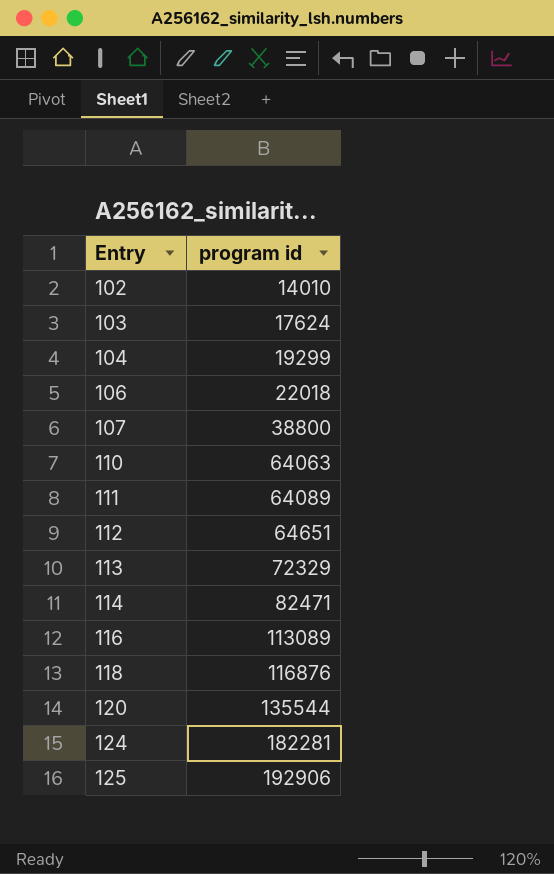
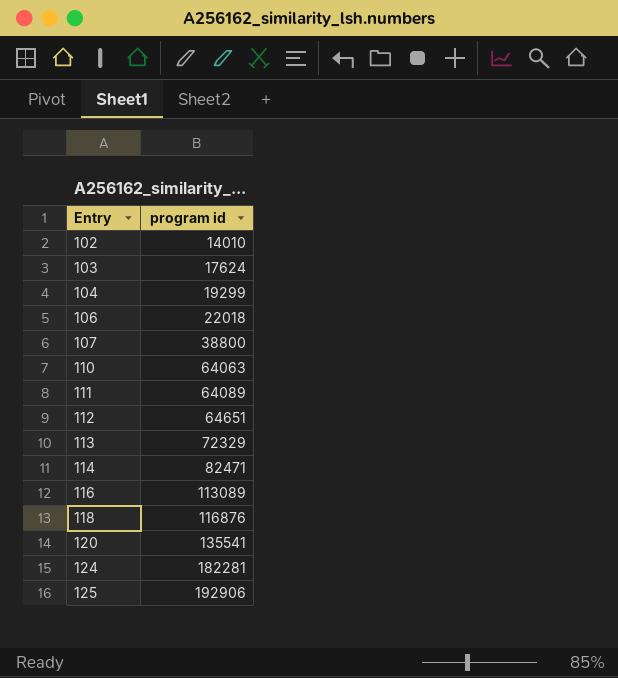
120 | program id: 135544 -> 135541

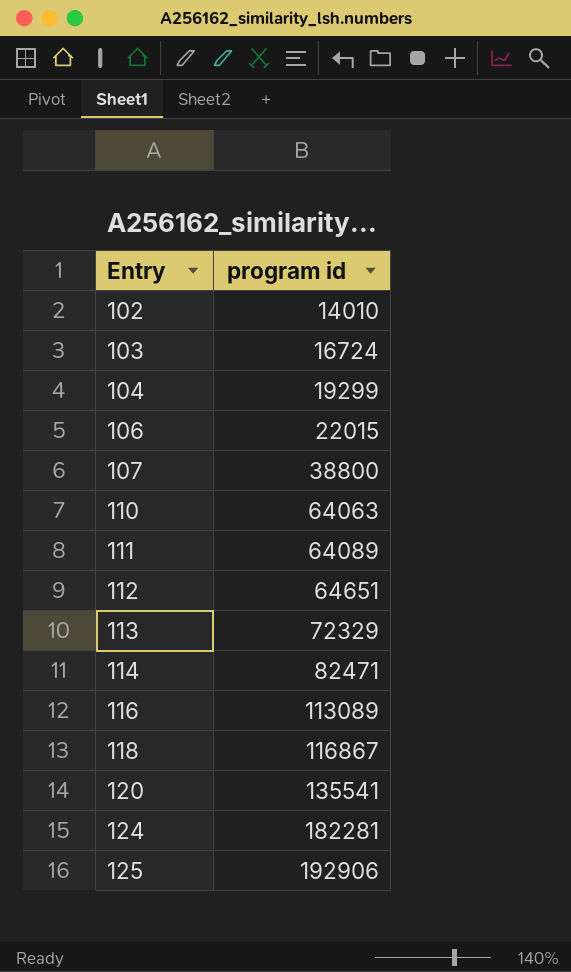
103 | program id: 17624 -> 16724
106 | program id: 22018 -> 22015
118 | program id: 116876 -> 116867

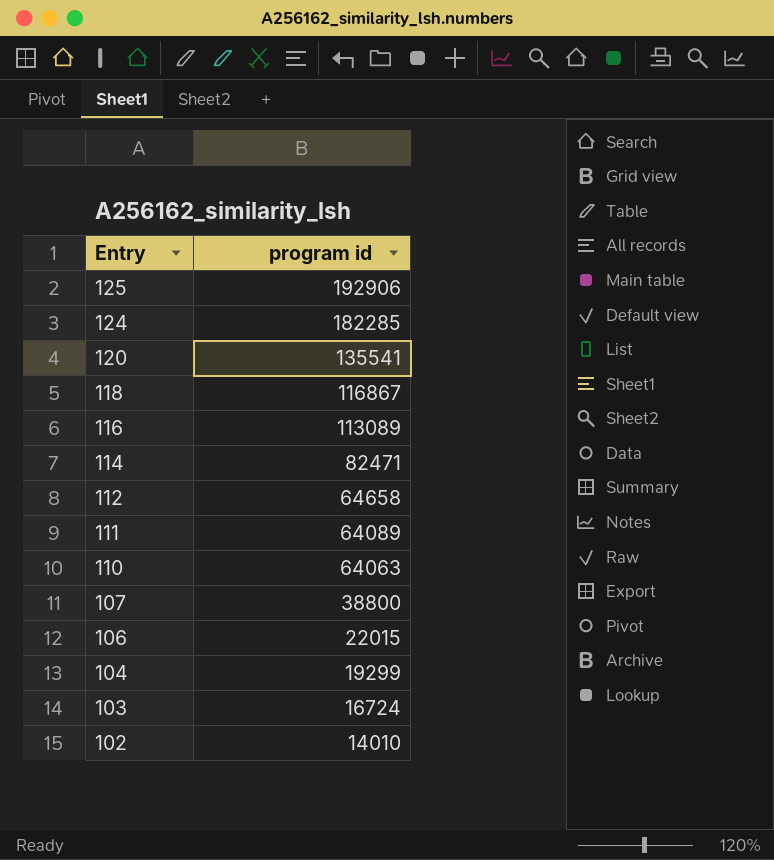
row order: Entry ascending -> Entry descending
row 113: 72329 -> none
124 | program id: 182281 -> 182285
112 | program id: 64651 -> 64658

